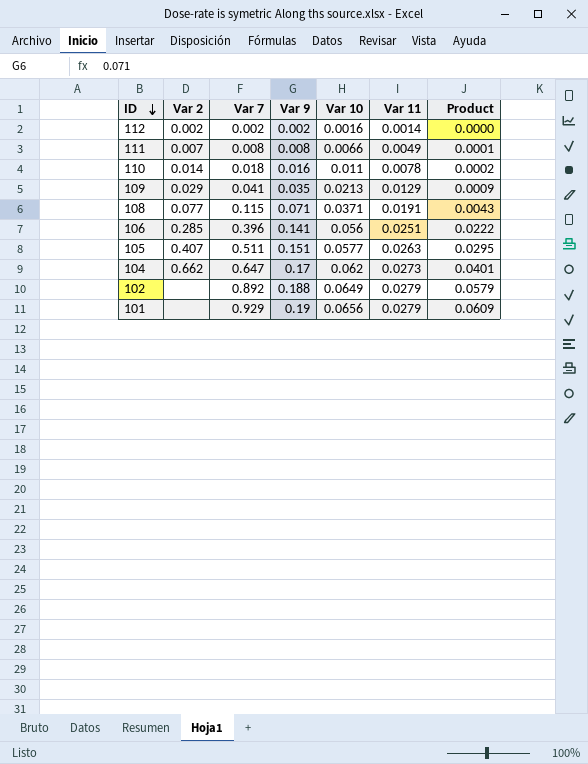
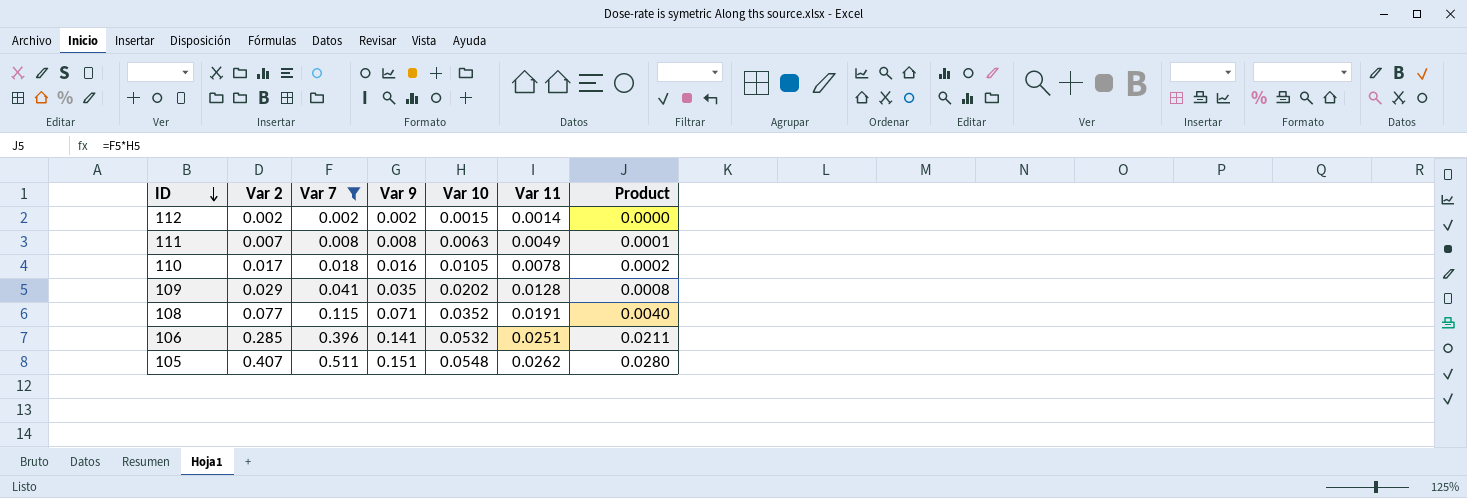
filter: none -> Var 7 <= 0.511
112 | Var 10: 0.0016 -> 0.0015
111 | Var 10: 0.0066 -> 0.0063
110 | Var 2: 0.014 -> 0.017
110 | Var 10: 0.011 -> 0.0105
109 | Var 10: 0.0213 -> 0.0202
109 | Var 11: 0.0129 -> 0.0128
109 | Product: 0.0009 -> 0.0008
108 | Var 10: 0.0371 -> 0.0352
108 | Product: 0.0043 -> 0.0040
106 | Var 10: 0.056 -> 0.0532
106 | Product: 0.0222 -> 0.0211
105 | Var 10: 0.0577 -> 0.0548
105 | Var 11: 0.0263 -> 0.0262
105 | Product: 0.0295 -> 0.0280

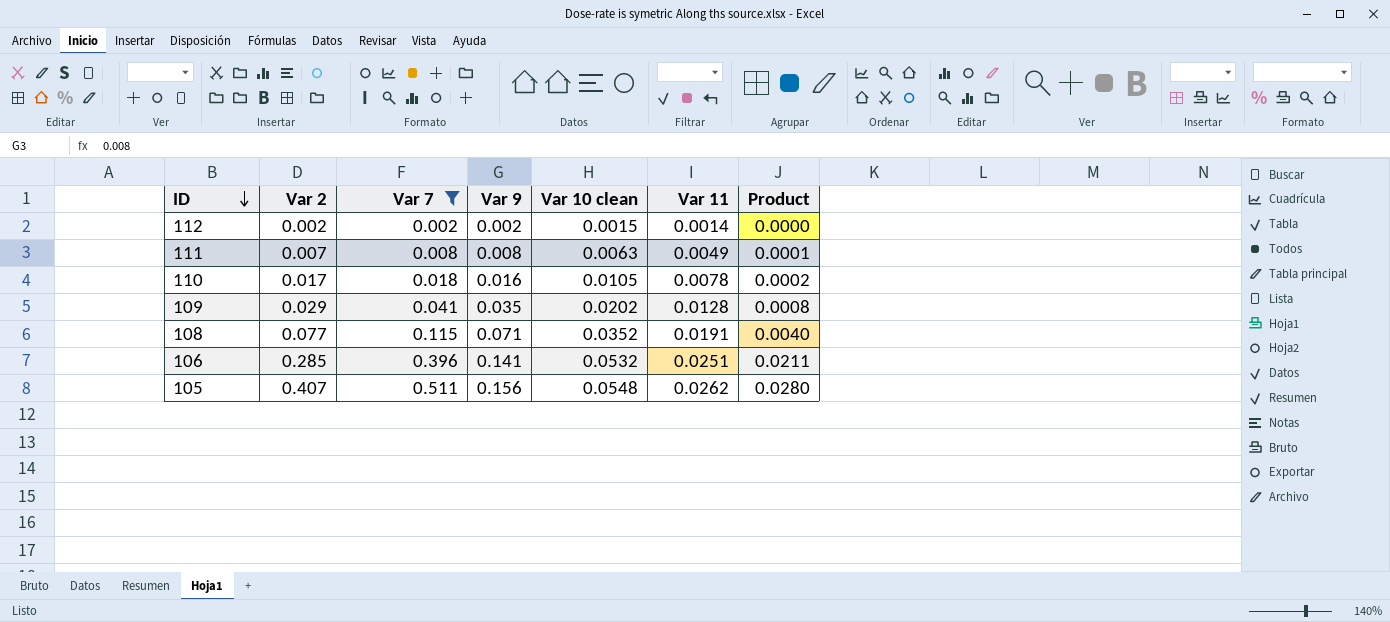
column name: Var 10 -> Var 10 clean
105 | Var 9: 0.151 -> 0.156

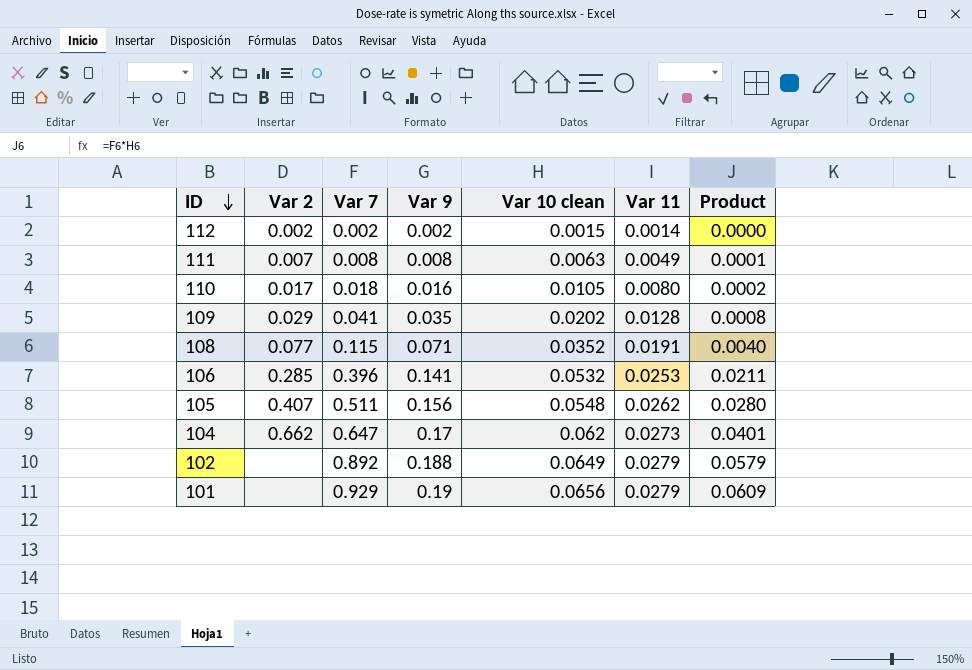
filter: Var 7 <= 0.511 -> none
110 | Var 11: 0.0078 -> 0.0080
106 | Var 11: 0.0251 -> 0.0253

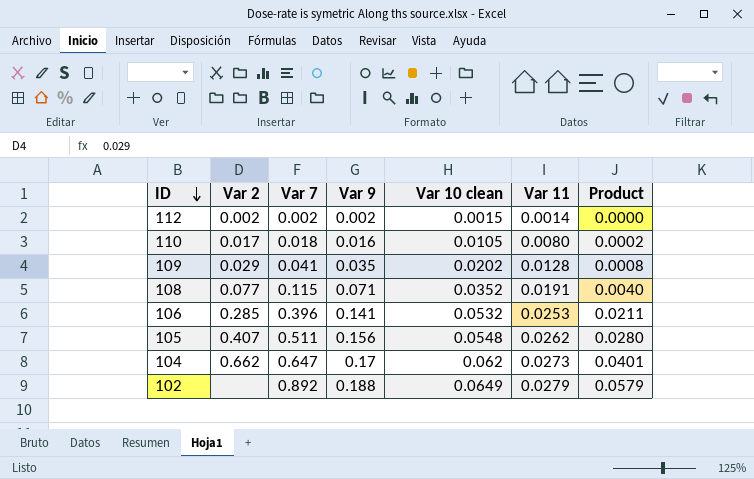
row 111: 0.007 | 0.008 | 0.008 | 0.0063 | 0.0049 | 0.0001 -> none
row 101: none | 0.929 | 0.19 | 0.0656 | 0.0279 | 0.0609 -> none

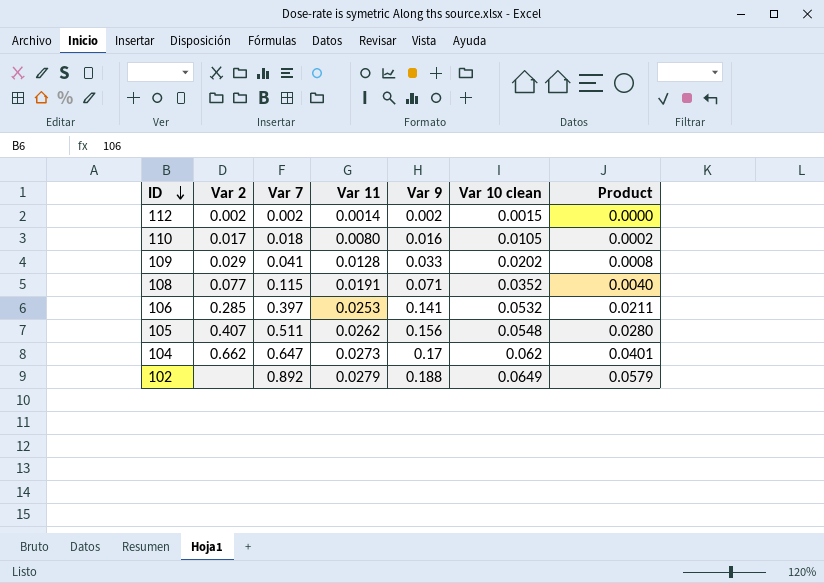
column Var 11 | position: 6 -> 4
109 | Var 9: 0.035 -> 0.033
106 | Var 7: 0.396 -> 0.397

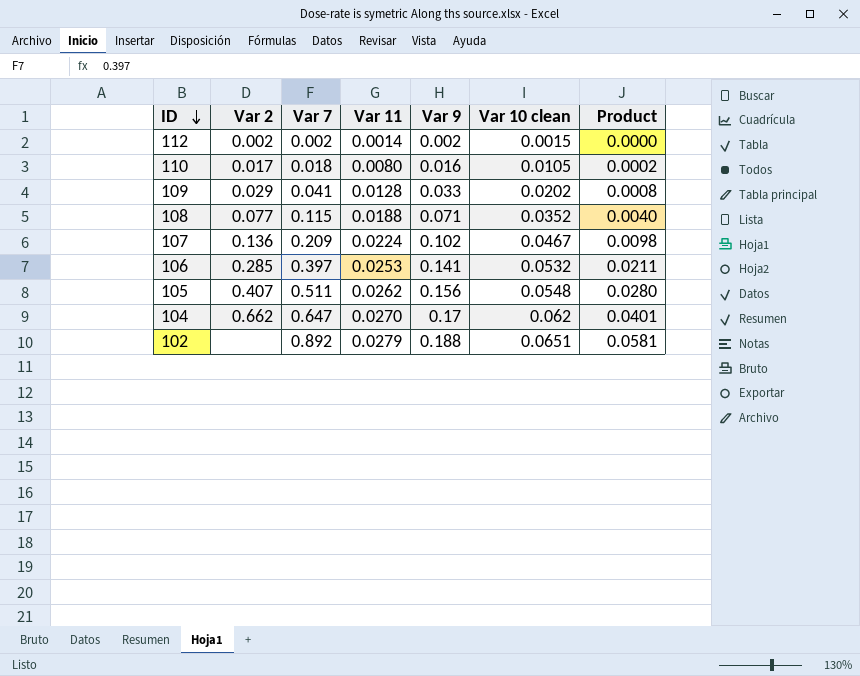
108 | Var 11: 0.0191 -> 0.0188
row 107: none -> 0.136 | 0.209 | 0.0224 | 0.102 | 0.0467 | 0.0098
104 | Var 11: 0.0273 -> 0.0270
102 | Var 10 clean: 0.0649 -> 0.0651
102 | Product: 0.0579 -> 0.0581

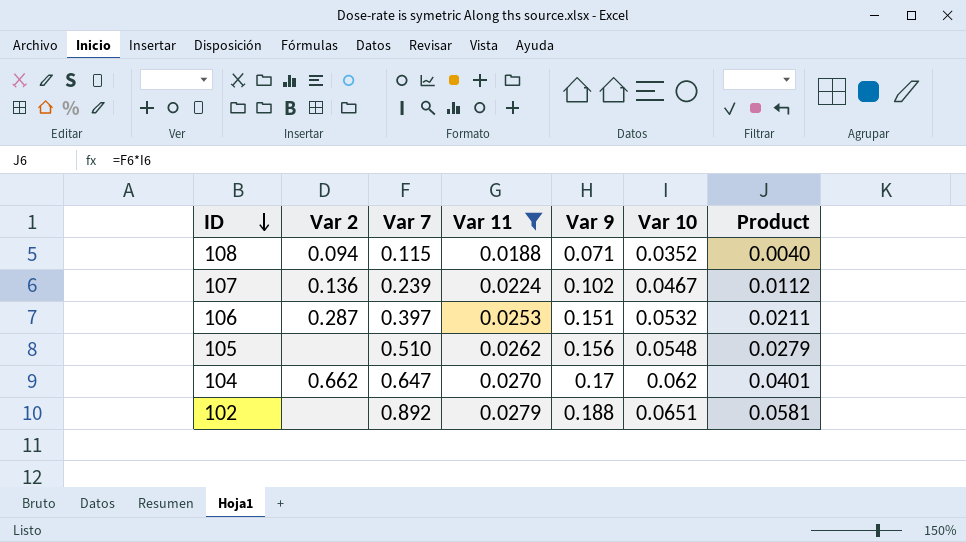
filter: none -> Var 11 >= 0.0188
column name: Var 10 clean -> Var 10
108 | Var 2: 0.077 -> 0.094
107 | Var 7: 0.209 -> 0.239
107 | Product: 0.0098 -> 0.0112
106 | Var 2: 0.285 -> 0.287
106 | Var 9: 0.141 -> 0.151
105 | Var 2: 0.407 -> none
105 | Var 7: 0.511 -> 0.510
105 | Product: 0.0280 -> 0.0279

